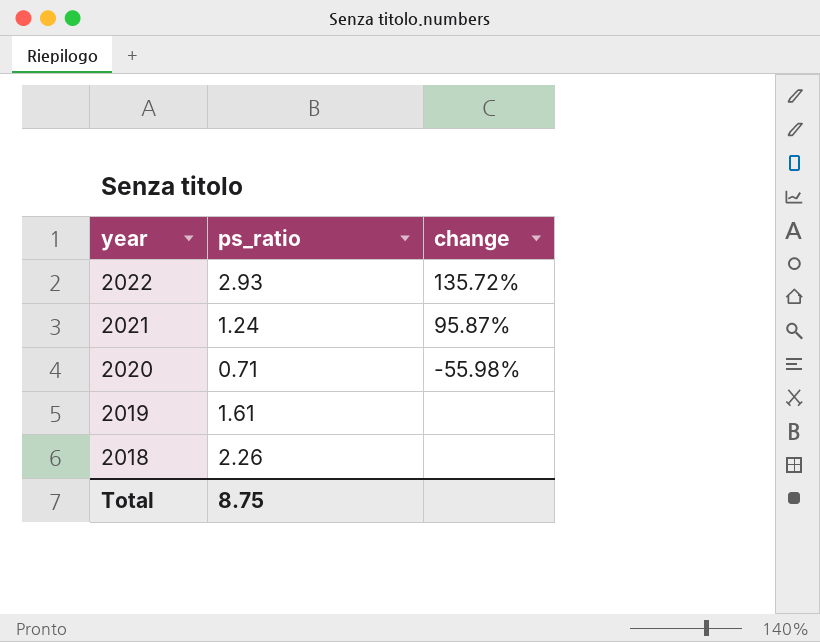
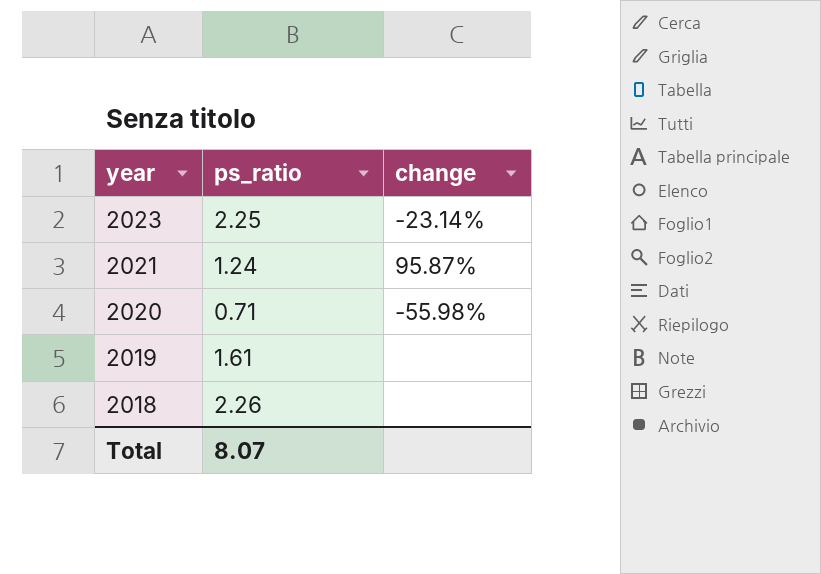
row 2022: 2.93 | 135.72% -> none
row 2023: none -> 2.25 | -23.14%
Total | ps_ratio: 8.75 -> 8.07

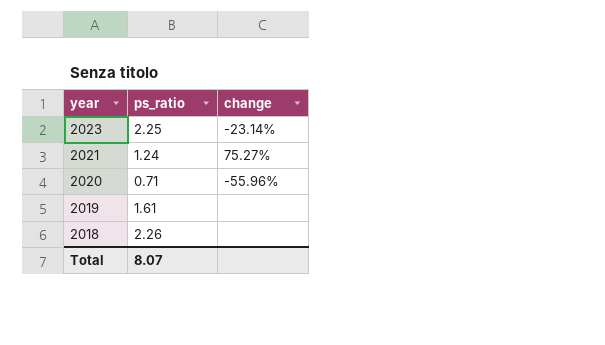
2021 | change: 95.87% -> 75.27%
2020 | change: -55.98% -> -55.96%

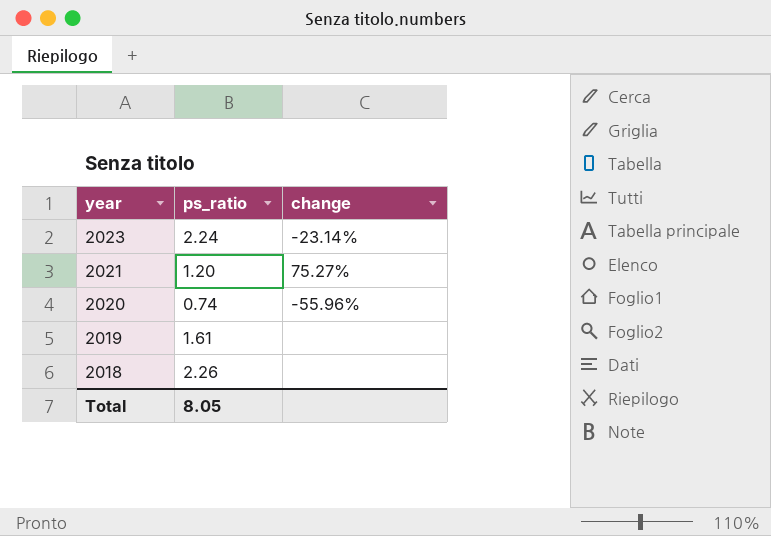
2023 | ps_ratio: 2.25 -> 2.24
2021 | ps_ratio: 1.24 -> 1.20
2020 | ps_ratio: 0.71 -> 0.74
Total | ps_ratio: 8.07 -> 8.05

